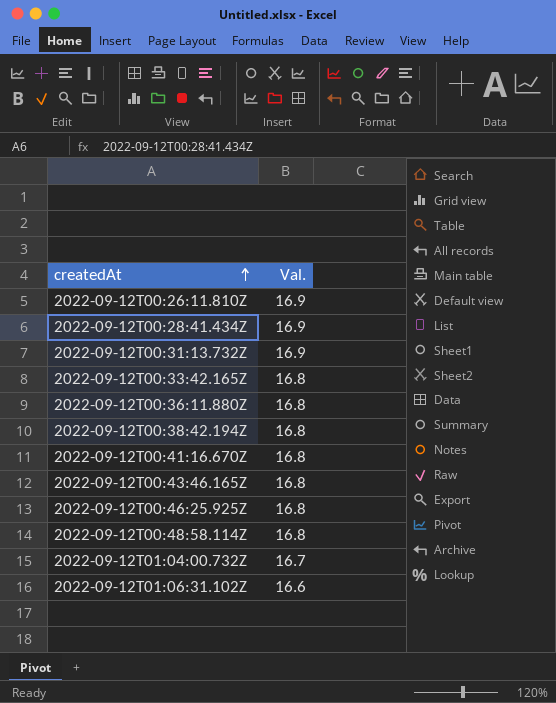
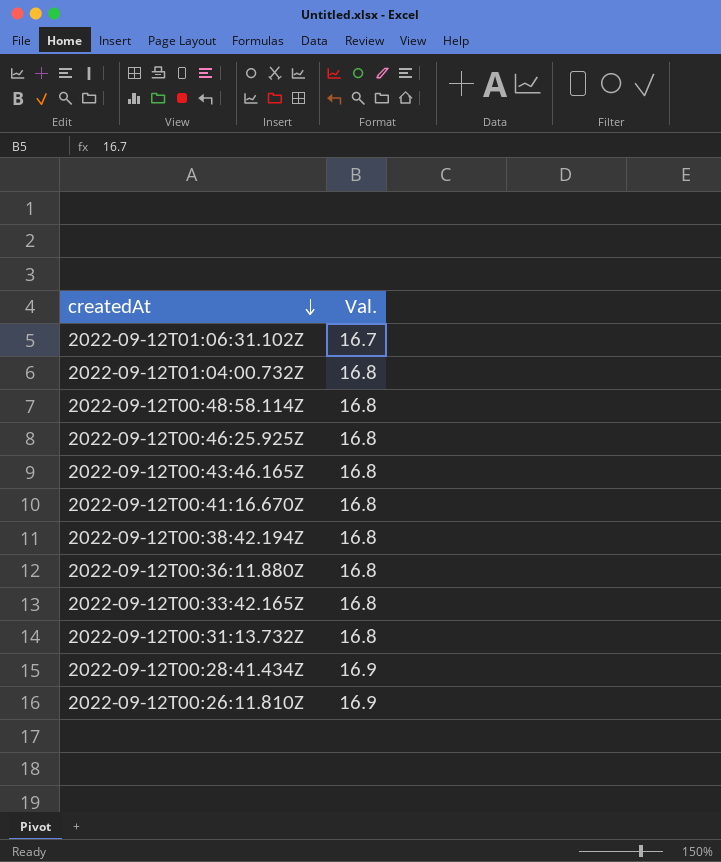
row order: createdAt ascending -> createdAt descending
2022-09-12T01:06:31.102Z | Val.: 16.6 -> 16.7
2022-09-12T01:04:00.732Z | Val.: 16.7 -> 16.8
2022-09-12T00:31:13.732Z | Val.: 16.9 -> 16.8

